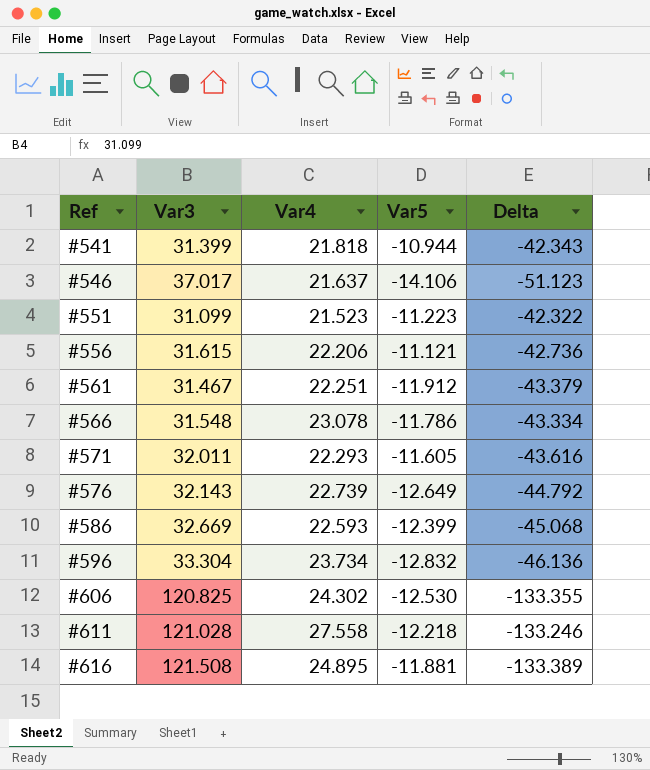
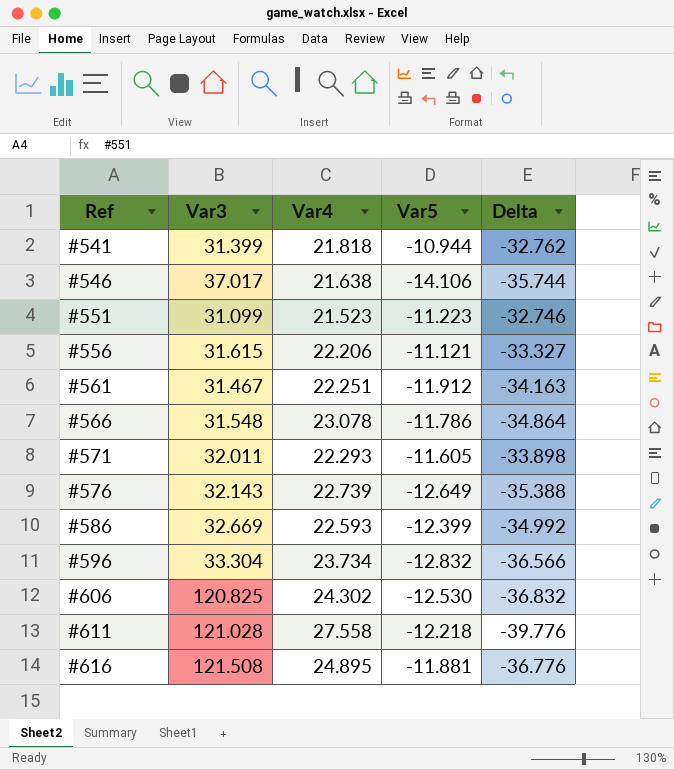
column Delta | formula: [Var5] - [Var3] -> [Var5] - [Var4]
#546 | Var4: 21.637 -> 21.638

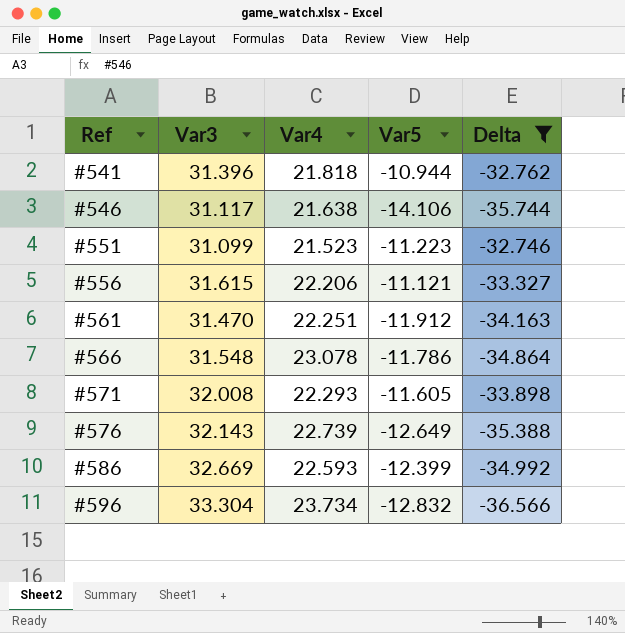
filter: none -> Delta >= -36.566
#541 | Var3: 31.399 -> 31.396
#546 | Var3: 37.017 -> 31.117
#561 | Var3: 31.467 -> 31.470
#571 | Var3: 32.011 -> 32.008

